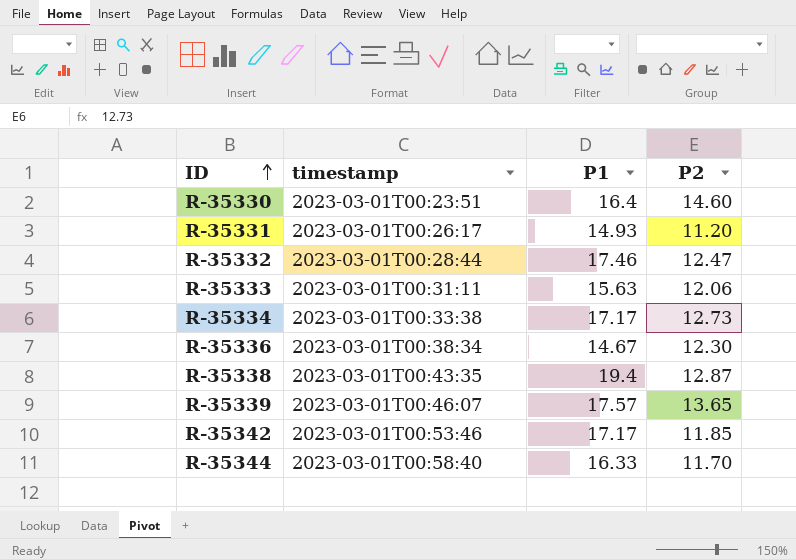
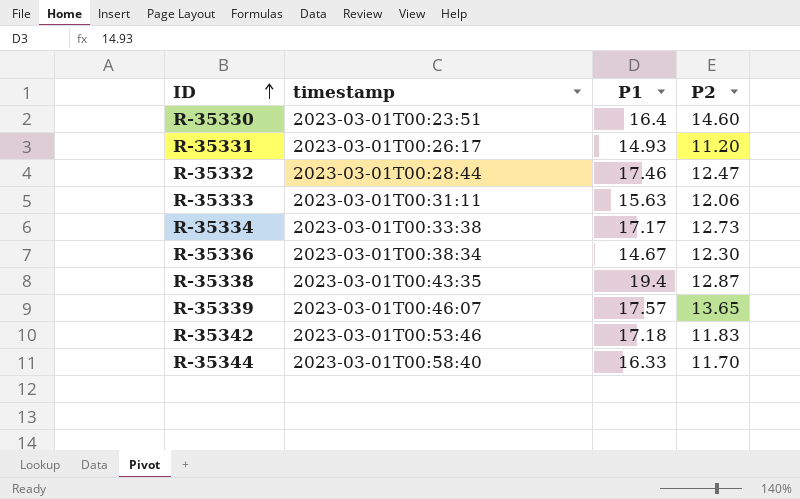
R-35342 | P1: 17.17 -> 17.18
R-35342 | P2: 11.85 -> 11.83

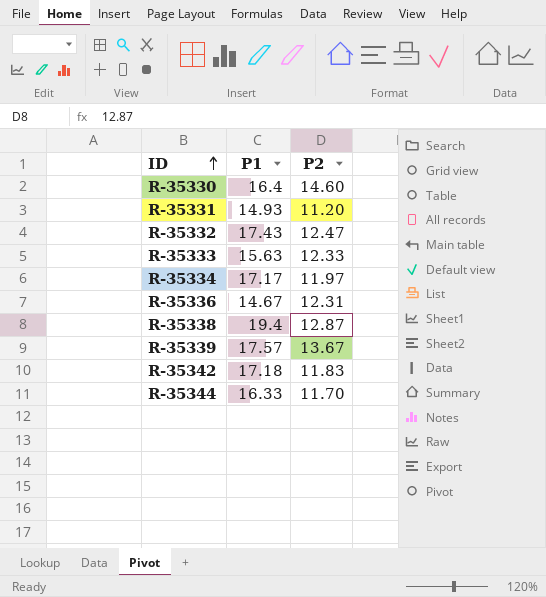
column timestamp | position: 2 -> none
R-35332 | P1: 17.46 -> 17.43
R-35333 | P2: 12.06 -> 12.33
R-35334 | P2: 12.73 -> 11.97
R-35336 | P2: 12.30 -> 12.31
R-35339 | P2: 13.65 -> 13.67

